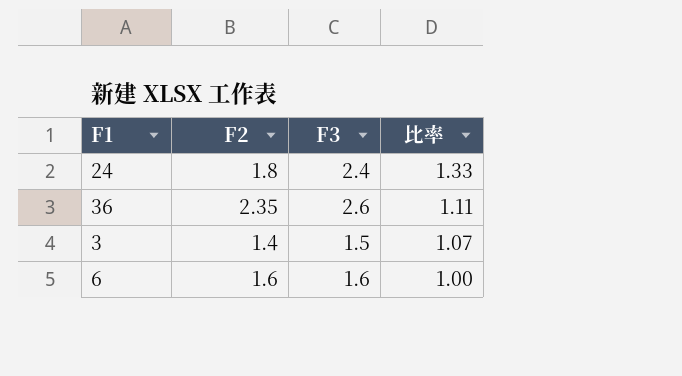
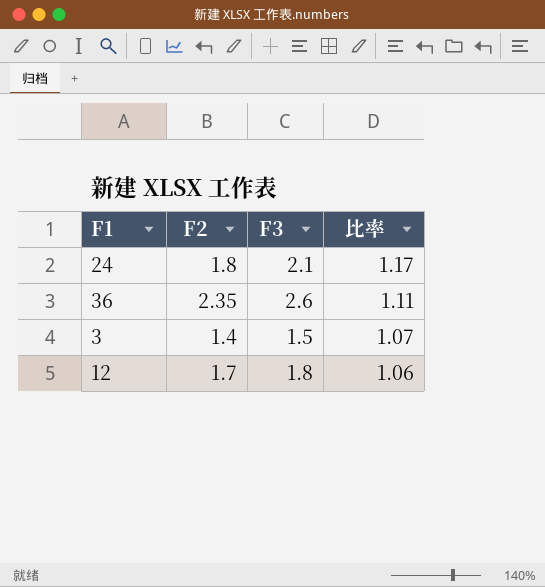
row 6: 1.6 | 1.6 | 1.00 -> none
24 | F3: 2.4 -> 2.1
24 | 比率: 1.33 -> 1.17
row 12: none -> 1.7 | 1.8 | 1.06

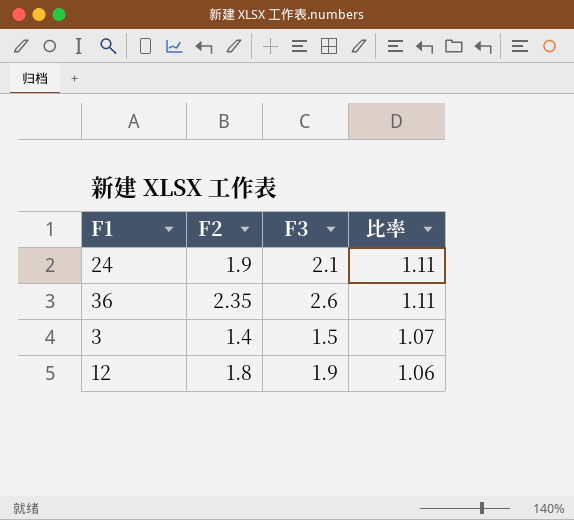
24 | F2: 1.8 -> 1.9
24 | 比率: 1.17 -> 1.11
12 | F2: 1.7 -> 1.8
12 | F3: 1.8 -> 1.9

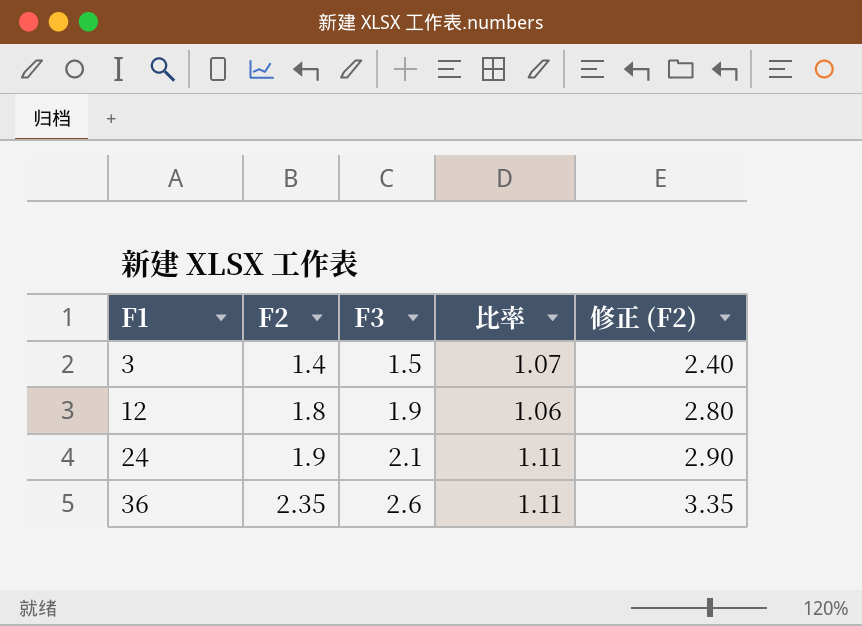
row order: 比率 descending -> F1 ascending
column 修正 (F2) | formula: none -> [F2] + 1

